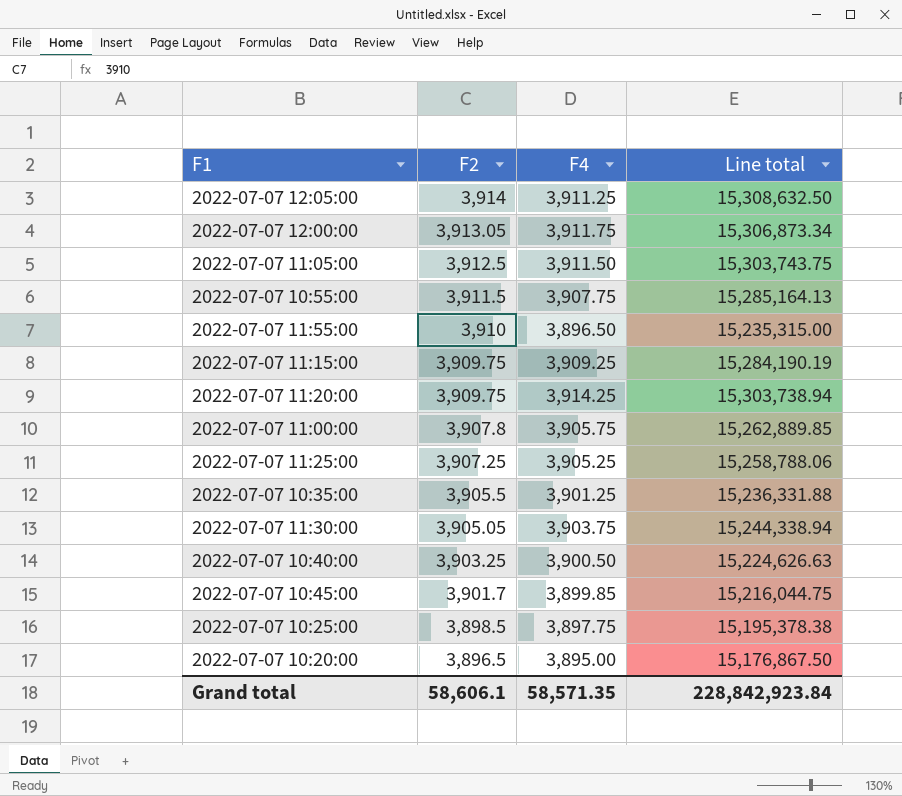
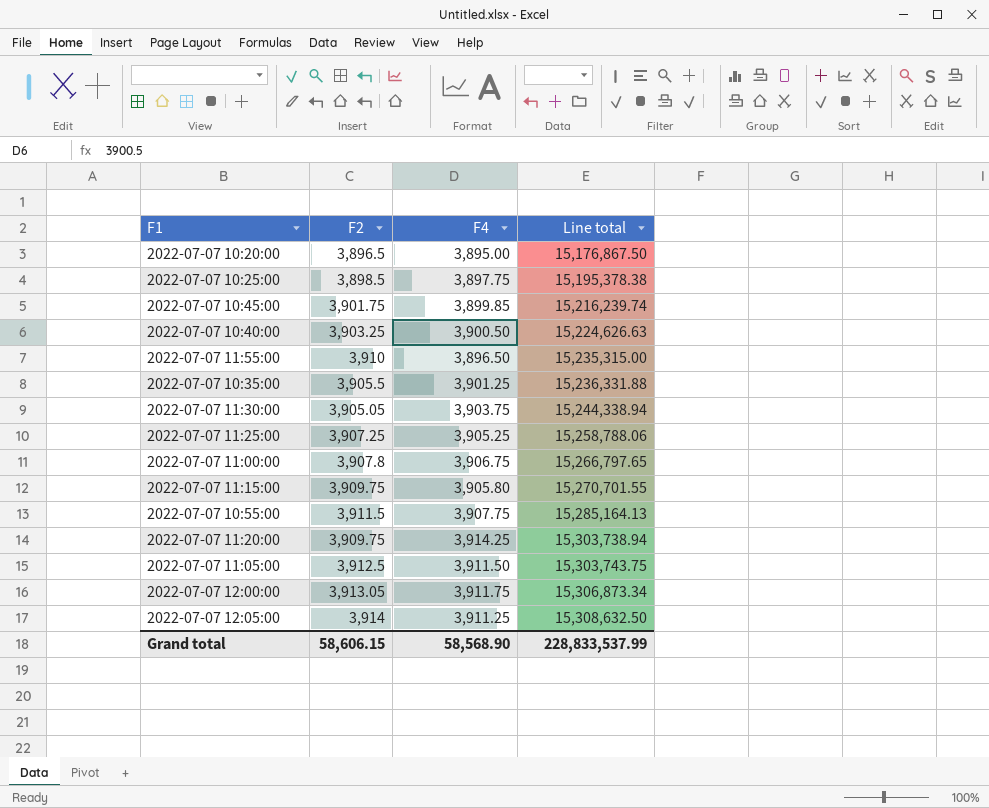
row order: F2 descending -> Line total ascending
2022-07-07 10:45:00 | F2: 3,901.7 -> 3,901.75
2022-07-07 10:45:00 | Line total: 15,216,044.75 -> 15,216,239.74
2022-07-07 11:00:00 | F4: 3,905.75 -> 3,906.75
2022-07-07 11:00:00 | Line total: 15,262,889.85 -> 15,266,797.65
2022-07-07 11:15:00 | F4: 3,909.25 -> 3,905.80
2022-07-07 11:15:00 | Line total: 15,284,190.19 -> 15,270,701.55
Grand total | F2: 58,606.1 -> 58,606.15
Grand total | F4: 58,571.35 -> 58,568.90
Grand total | Line total: 228,842,923.84 -> 228,833,537.99

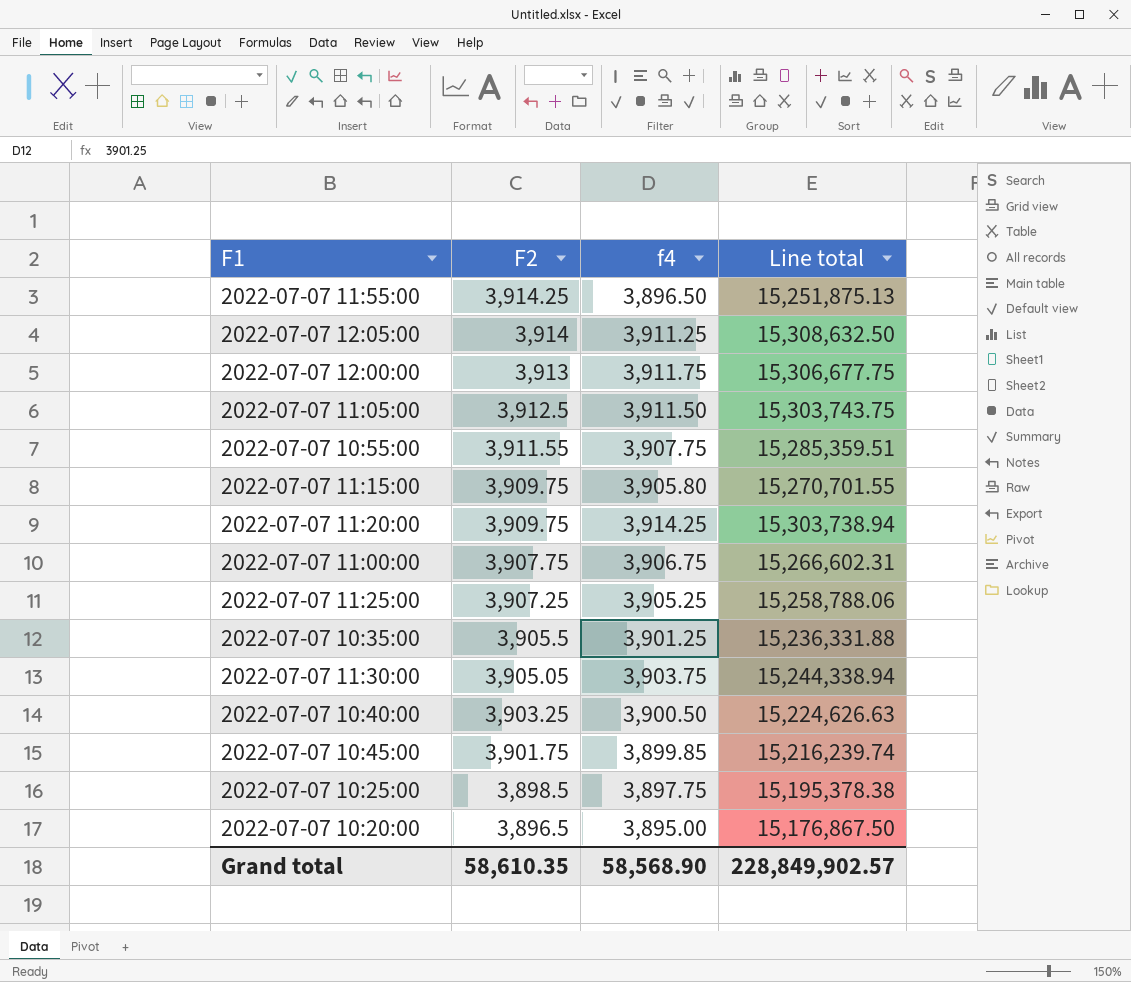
row order: Line total ascending -> F2 descending
column name: F4 -> f4
2022-07-07 11:55:00 | F2: 3,910 -> 3,914.25
2022-07-07 11:55:00 | Line total: 15,235,315.00 -> 15,251,875.13
2022-07-07 12:00:00 | F2: 3,913.05 -> 3,913
2022-07-07 12:00:00 | Line total: 15,306,873.34 -> 15,306,677.75
2022-07-07 10:55:00 | F2: 3,911.5 -> 3,911.55
2022-07-07 10:55:00 | Line total: 15,285,164.13 -> 15,285,359.51
2022-07-07 11:00:00 | F2: 3,907.8 -> 3,907.75
2022-07-07 11:00:00 | Line total: 15,266,797.65 -> 15,266,602.31
Grand total | F2: 58,606.15 -> 58,610.35
Grand total | Line total: 228,833,537.99 -> 228,849,902.57

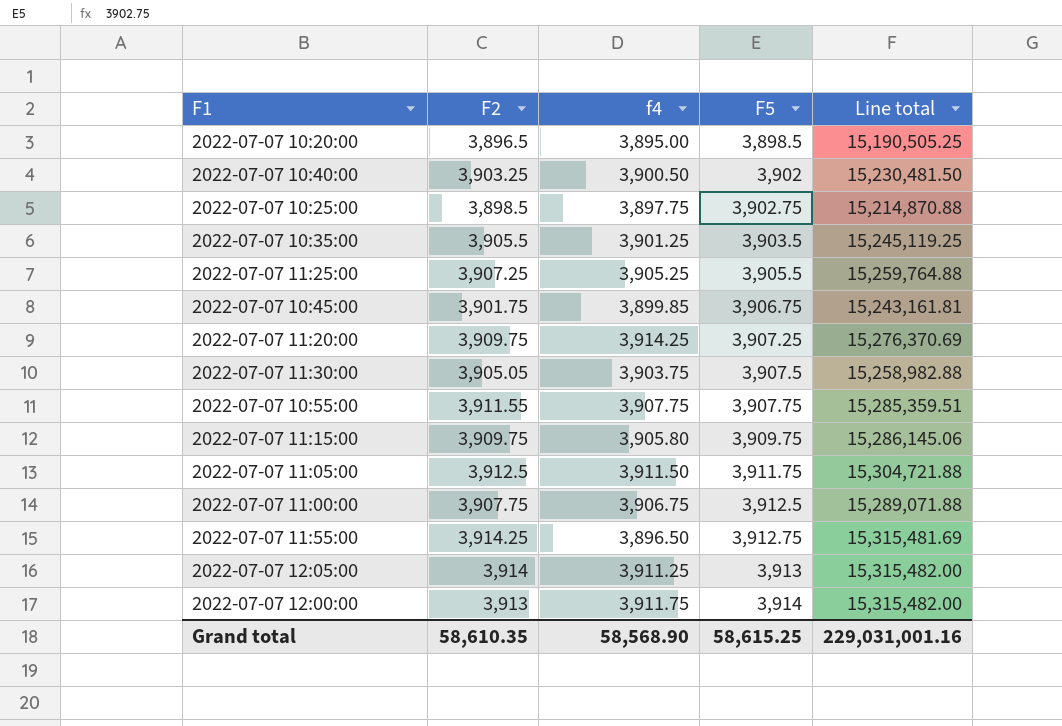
row order: F2 descending -> F5 ascending
column F5 | position: none -> 4
column Line total | formula: [F2] * [f4] -> [F2] * [F5]
Grand total | Line total: 228,849,902.57 -> 229,031,001.16

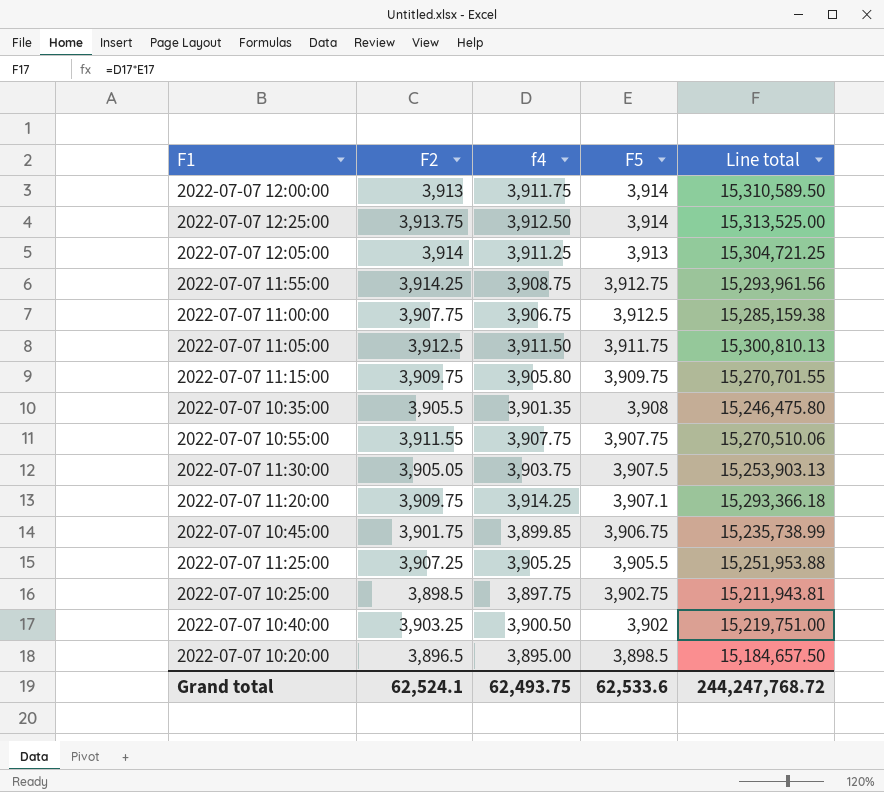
row order: F5 ascending -> F5 descending
column Line total | formula: [F2] * [F5] -> [f4] * [F5]
row 2022-07-07 12:25:00: none -> 3,913.75 | 3,912.50 | 3,914 | 15,313,525.00
2022-07-07 11:55:00 | f4: 3,896.50 -> 3,908.75
2022-07-07 10:35:00 | f4: 3,901.25 -> 3,901.35
2022-07-07 10:35:00 | F5: 3,903.5 -> 3,908
2022-07-07 11:20:00 | F5: 3,907.25 -> 3,907.1
Grand total | F2: 58,610.35 -> 62,524.1
Grand total | f4: 58,568.90 -> 62,493.75
Grand total | F5: 58,615.25 -> 62,533.6
Grand total | Line total: 229,031,001.16 -> 244,247,768.72

